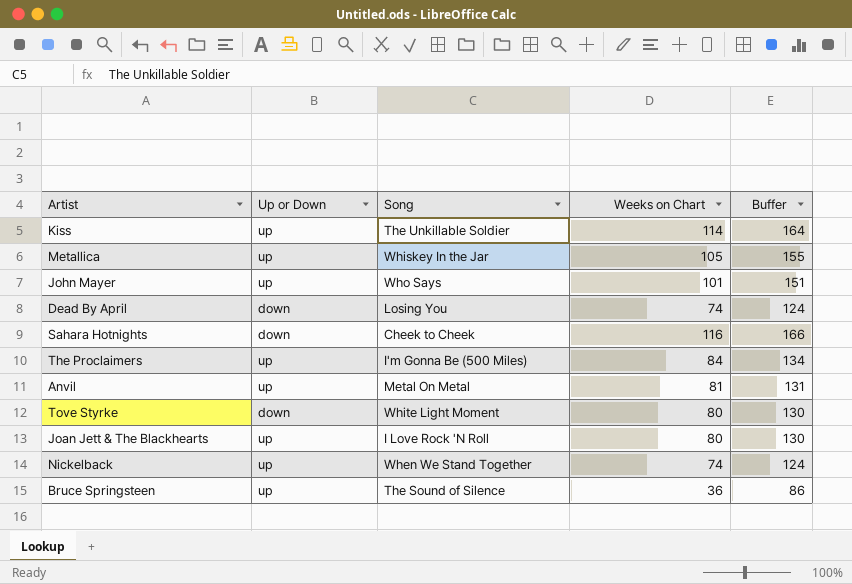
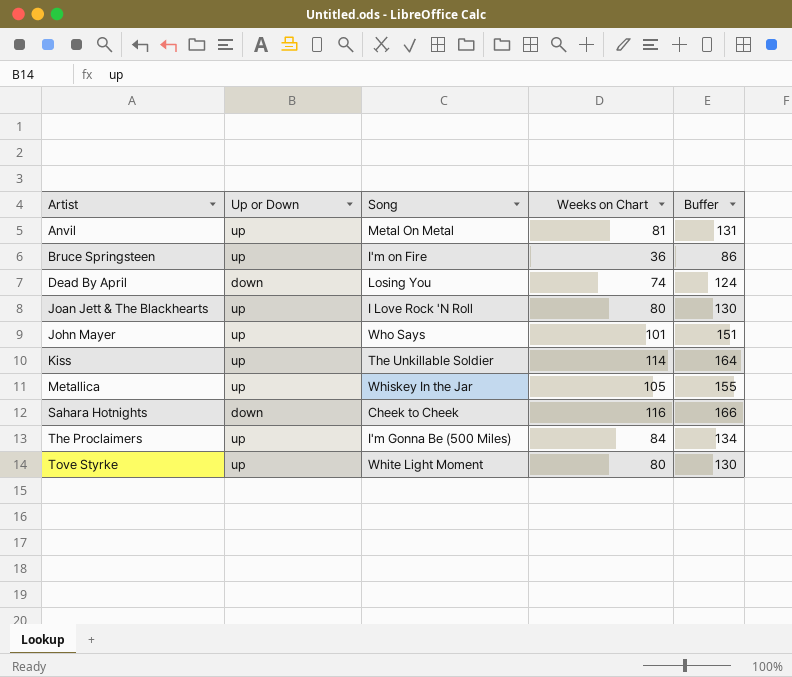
row order: none -> Artist ascending
row Nickelback: up | When We Stand Together | 74 | 124 -> none
Bruce Springsteen | Song: The Sound of Silence -> I'm on Fire
Tove Styrke | Up or Down: down -> up

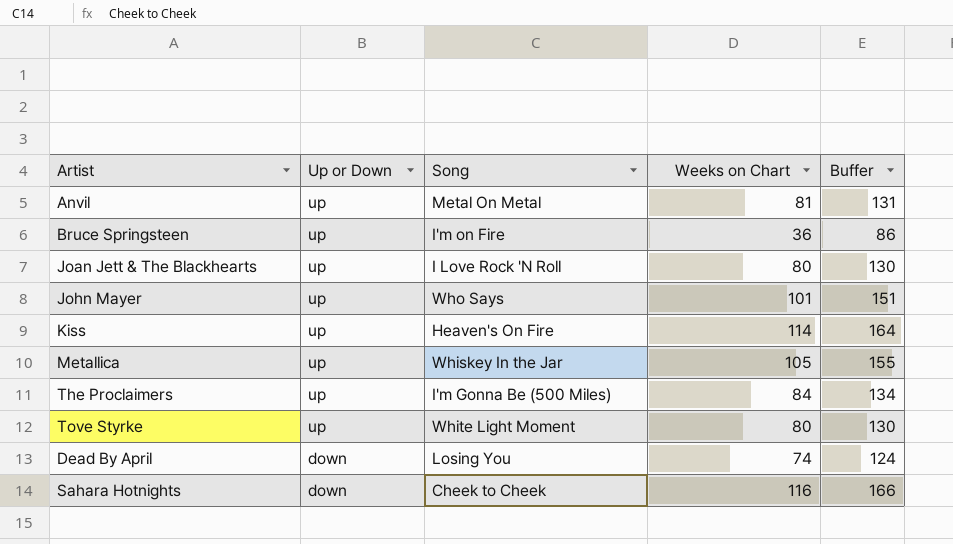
row order: Artist ascending -> Up or Down descending
Kiss | Song: The Unkillable Soldier -> Heaven's On Fire

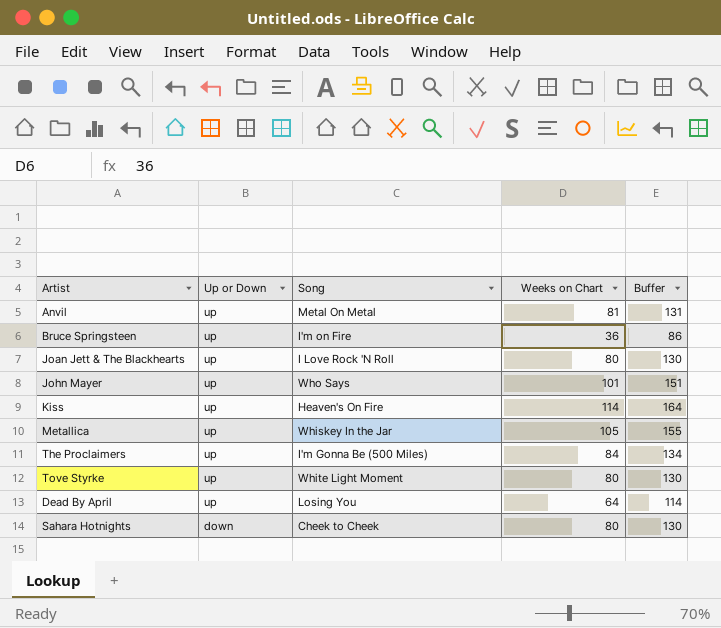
Dead By April | Up or Down: down -> up
Dead By April | Weeks on Chart: 74 -> 64
Dead By April | Buffer: 124 -> 114
Sahara Hotnights | Weeks on Chart: 116 -> 80
Sahara Hotnights | Buffer: 166 -> 130

